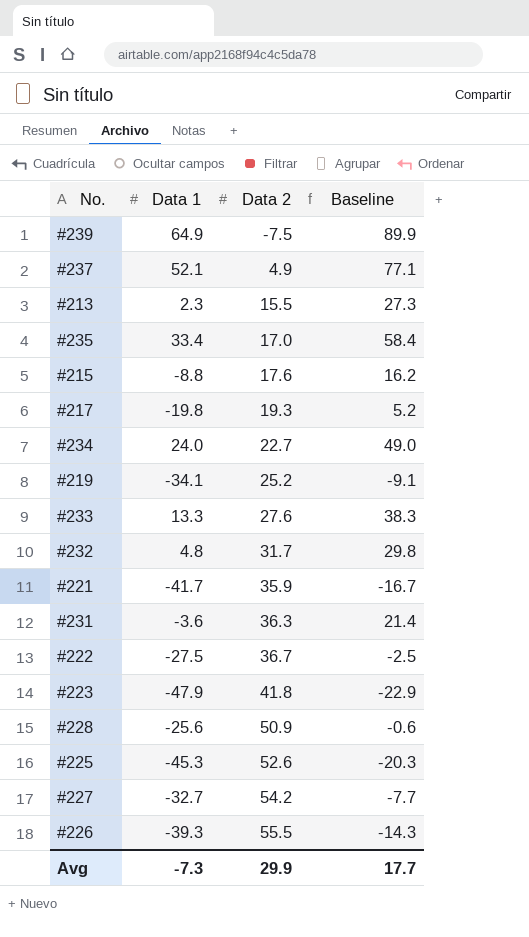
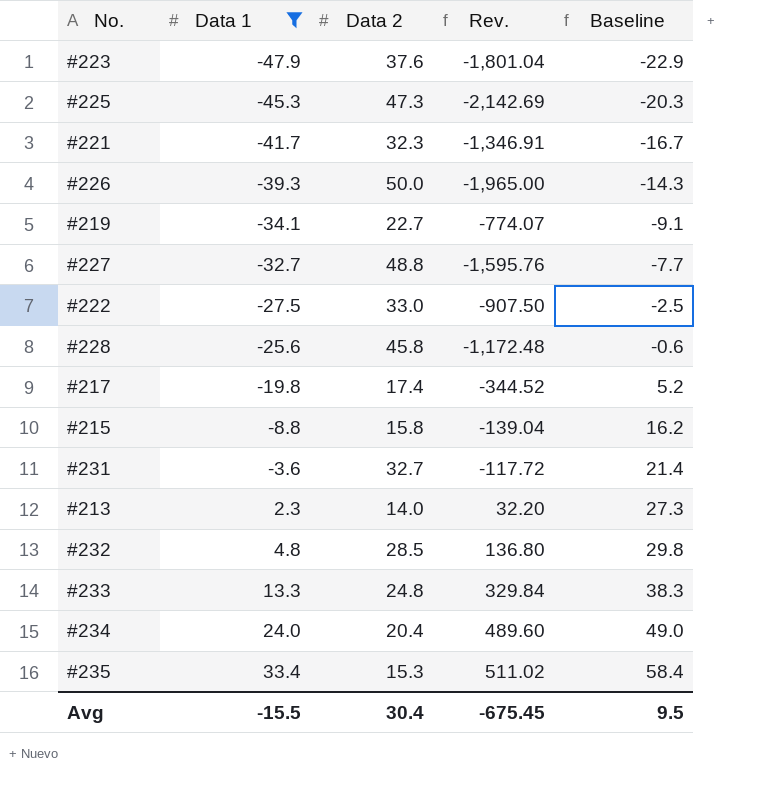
filter: none -> Data 1 <= 33.4
row order: Data 2 ascending -> Data 1 ascending
column Rev. | formula: none -> [Data 1] * [Data 2]
#223 | Data 2: 41.8 -> 37.6
#225 | Data 2: 52.6 -> 47.3
#221 | Data 2: 35.9 -> 32.3
#226 | Data 2: 55.5 -> 50.0
#219 | Data 2: 25.2 -> 22.7
#227 | Data 2: 54.2 -> 48.8
#222 | Data 2: 36.7 -> 33.0
#228 | Data 2: 50.9 -> 45.8
#217 | Data 2: 19.3 -> 17.4
#215 | Data 2: 17.6 -> 15.8
#231 | Data 2: 36.3 -> 32.7
#213 | Data 2: 15.5 -> 14.0
#232 | Data 2: 31.7 -> 28.5
#233 | Data 2: 27.6 -> 24.8
#234 | Data 2: 22.7 -> 20.4
#235 | Data 2: 17.0 -> 15.3
Avg | Data 1: -7.3 -> -15.5
Avg | Data 2: 29.9 -> 30.4
Avg | Baseline: 17.7 -> 9.5

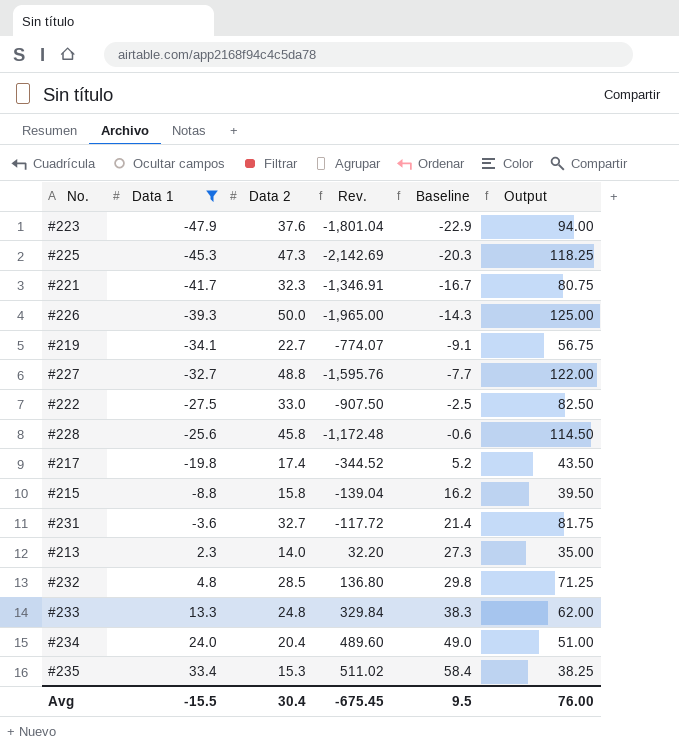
column Output | formula: none -> [Data 2] * 2.5

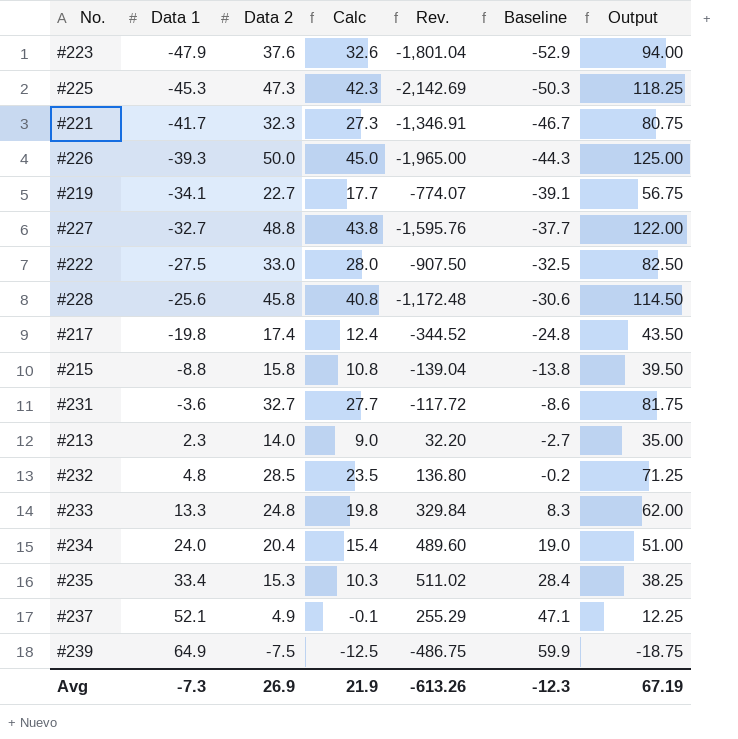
filter: Data 1 <= 33.4 -> none
column Calc | formula: none -> [Data 2] - 5
column Baseline | formula: [Data 1] + 25 -> [Data 1] - 5
Avg | Data 1: -15.5 -> -7.3
Avg | Data 2: 30.4 -> 26.9
Avg | Rev.: -675.45 -> -613.26
Avg | Baseline: 9.5 -> -12.3
Avg | Output: 76.00 -> 67.19

